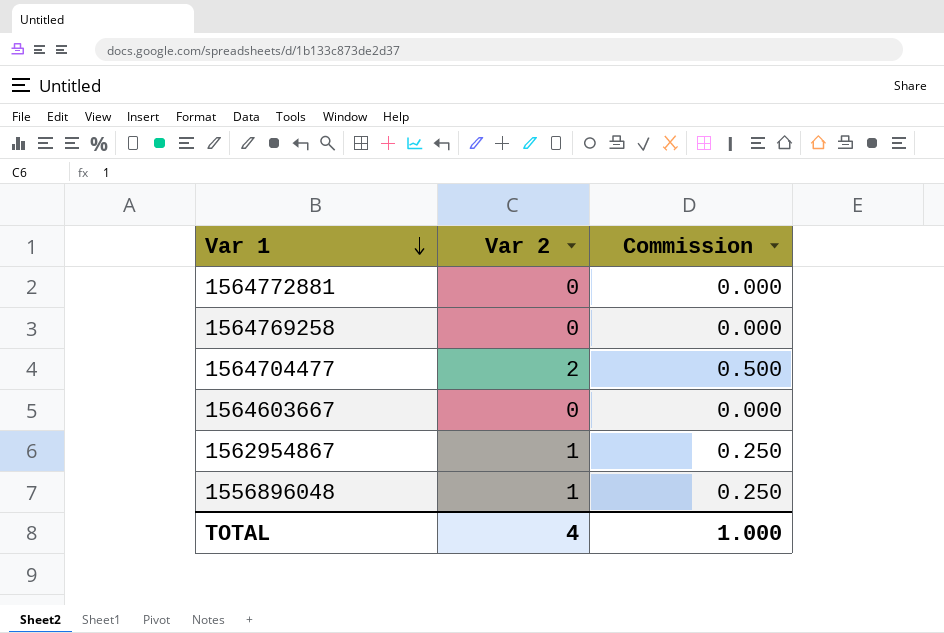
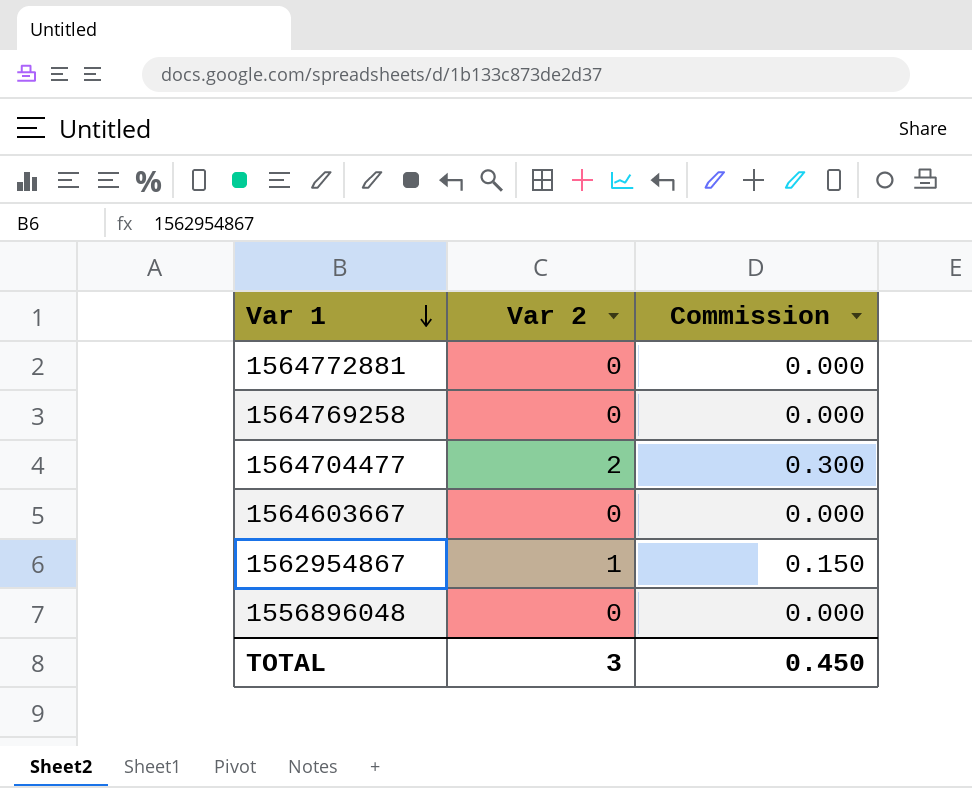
column Commission | formula: [Var 2] * 0.25 -> [Var 2] * 0.15
1556896048 | Var 2: 1 -> 0
TOTAL | Var 2: 4 -> 3
TOTAL | Commission: 1.000 -> 0.450

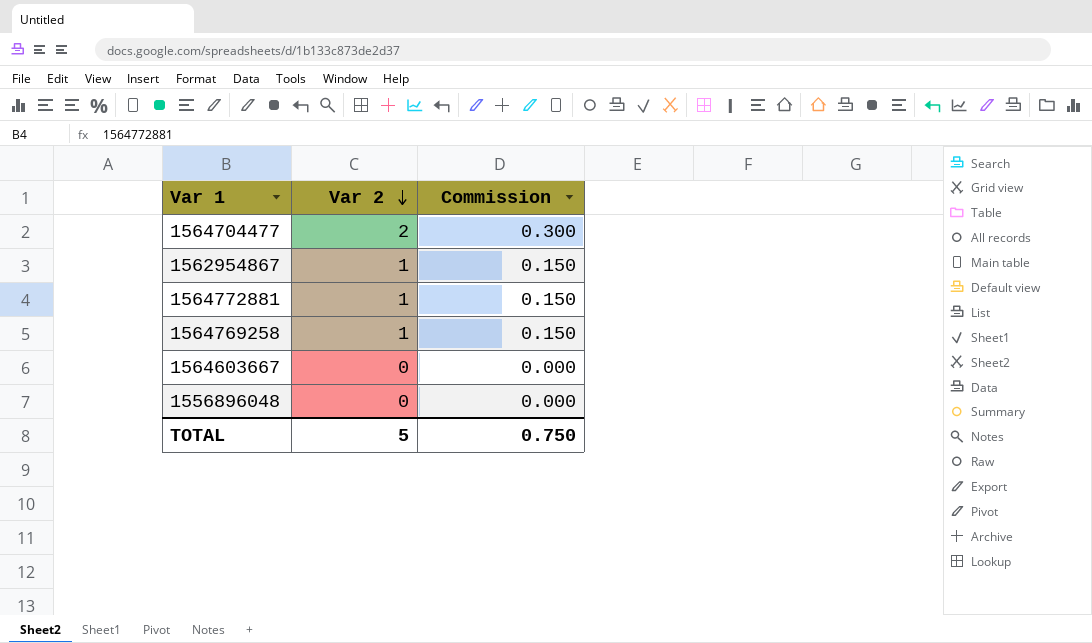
row order: Var 1 descending -> Var 2 descending
1564772881 | Var 2: 0 -> 1
1564772881 | Commission: 0.000 -> 0.150
1564769258 | Var 2: 0 -> 1
1564769258 | Commission: 0.000 -> 0.150
TOTAL | Var 2: 3 -> 5
TOTAL | Commission: 0.450 -> 0.750

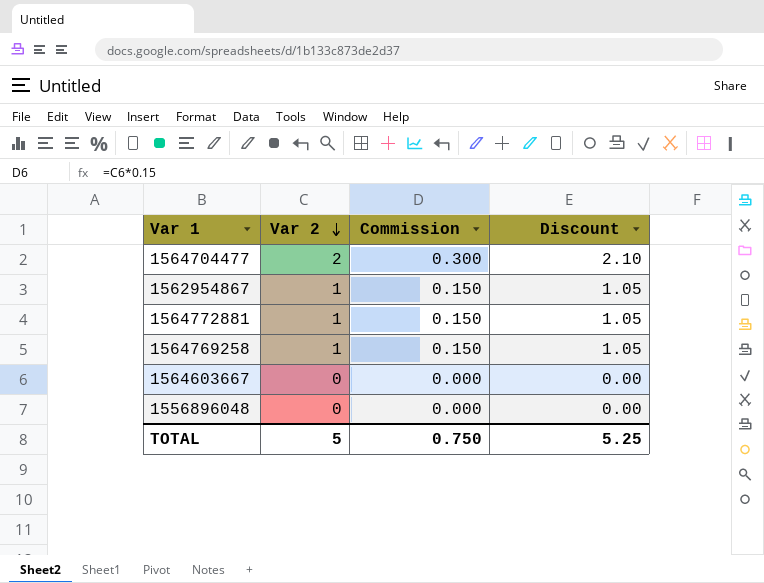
column Discount | formula: none -> [Var 2] * 1.05

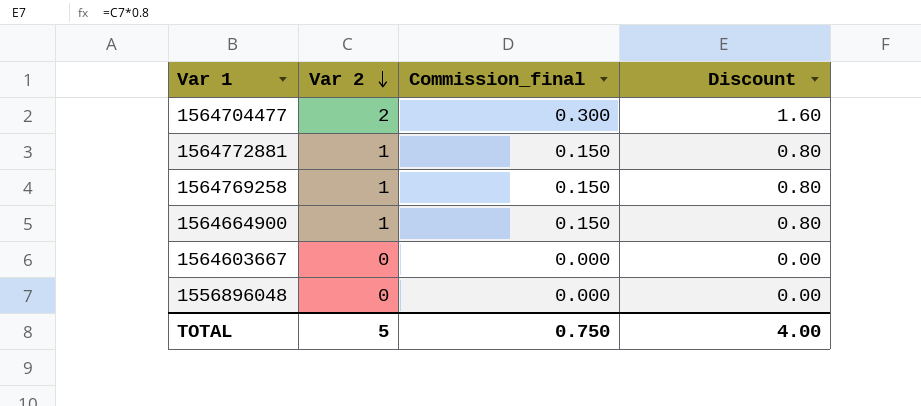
column name: Commission -> Commission_final
column Discount | formula: [Var 2] * 1.05 -> [Var 2] * 0.8
row 1562954867: 1 | 0.150 | 1.05 -> none
row 1564664900: none -> 1 | 0.150 | 0.80
TOTAL | Discount: 5.25 -> 4.00

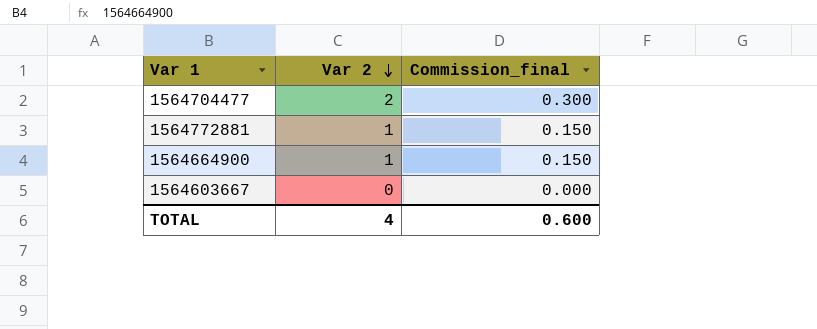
column Discount | formula: [Var 2] * 0.8 -> none
row 1564769258: 1 | 0.150 | 0.80 -> none
row 1556896048: 0 | 0.000 | 0.00 -> none
TOTAL | Var 2: 5 -> 4
TOTAL | Commission_final: 0.750 -> 0.600

